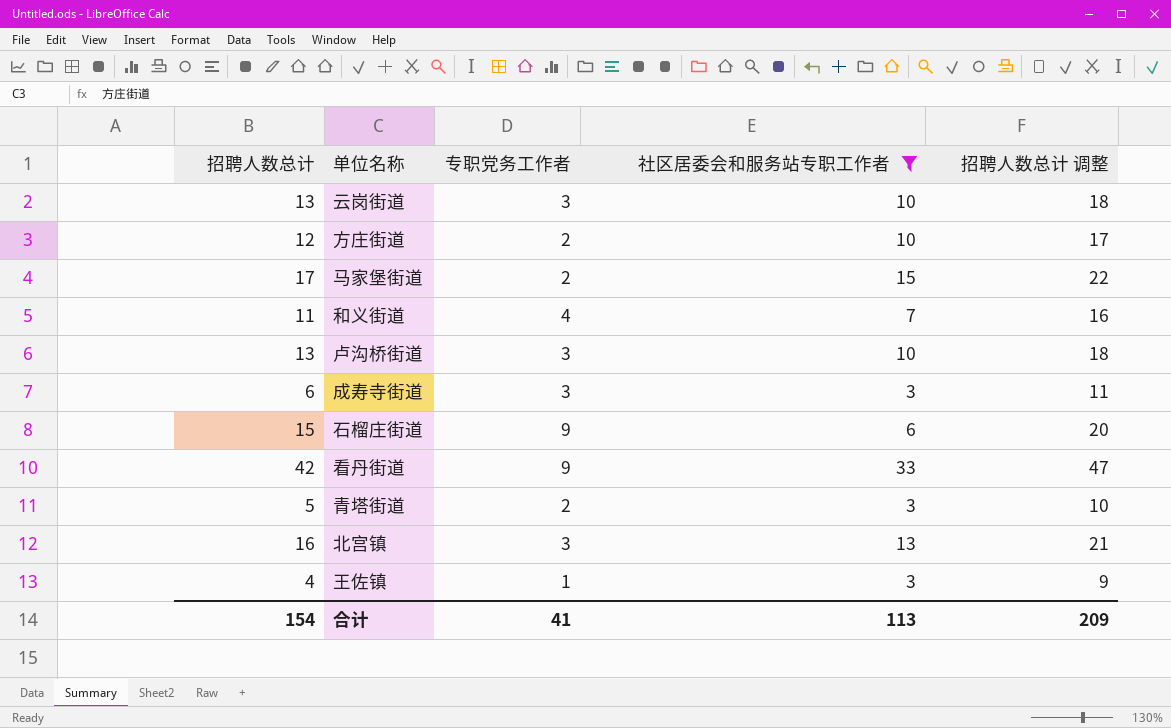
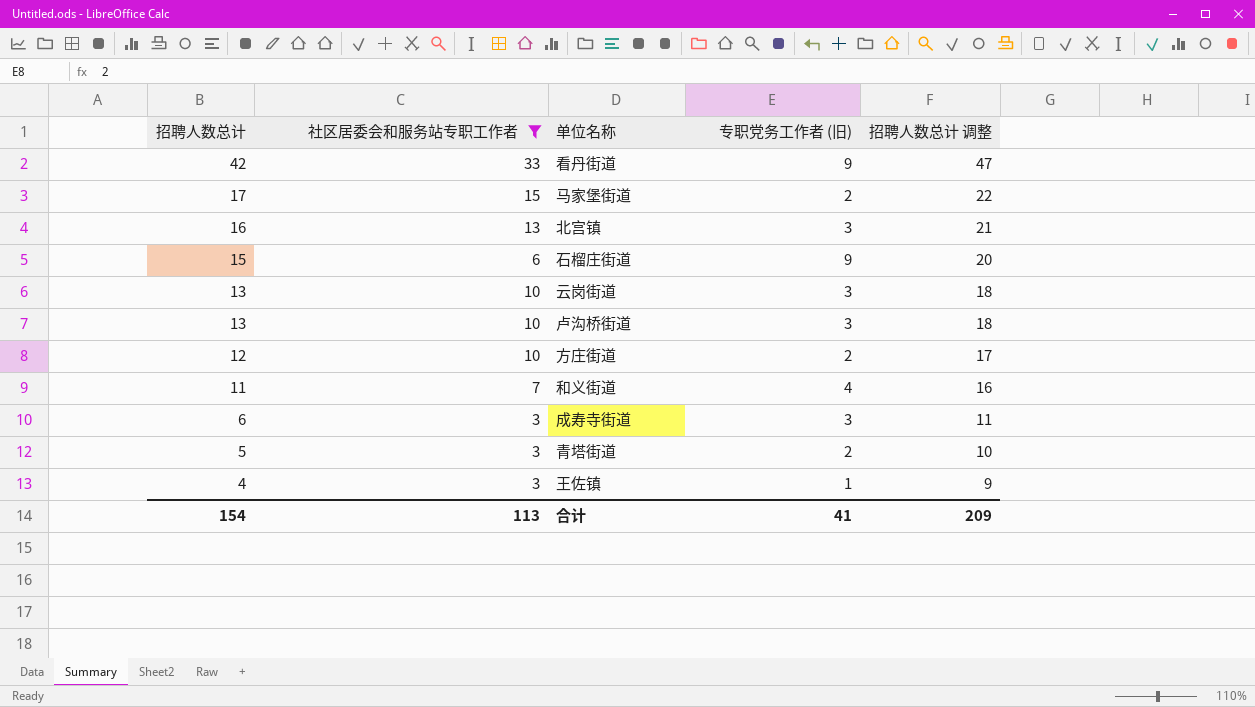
row order: none -> 招聘人数总计 descending
column 社区居委会和服务站专职工作者 | position: 4 -> 2
column name: 专职党务工作者 -> 专职党务工作者 (旧)

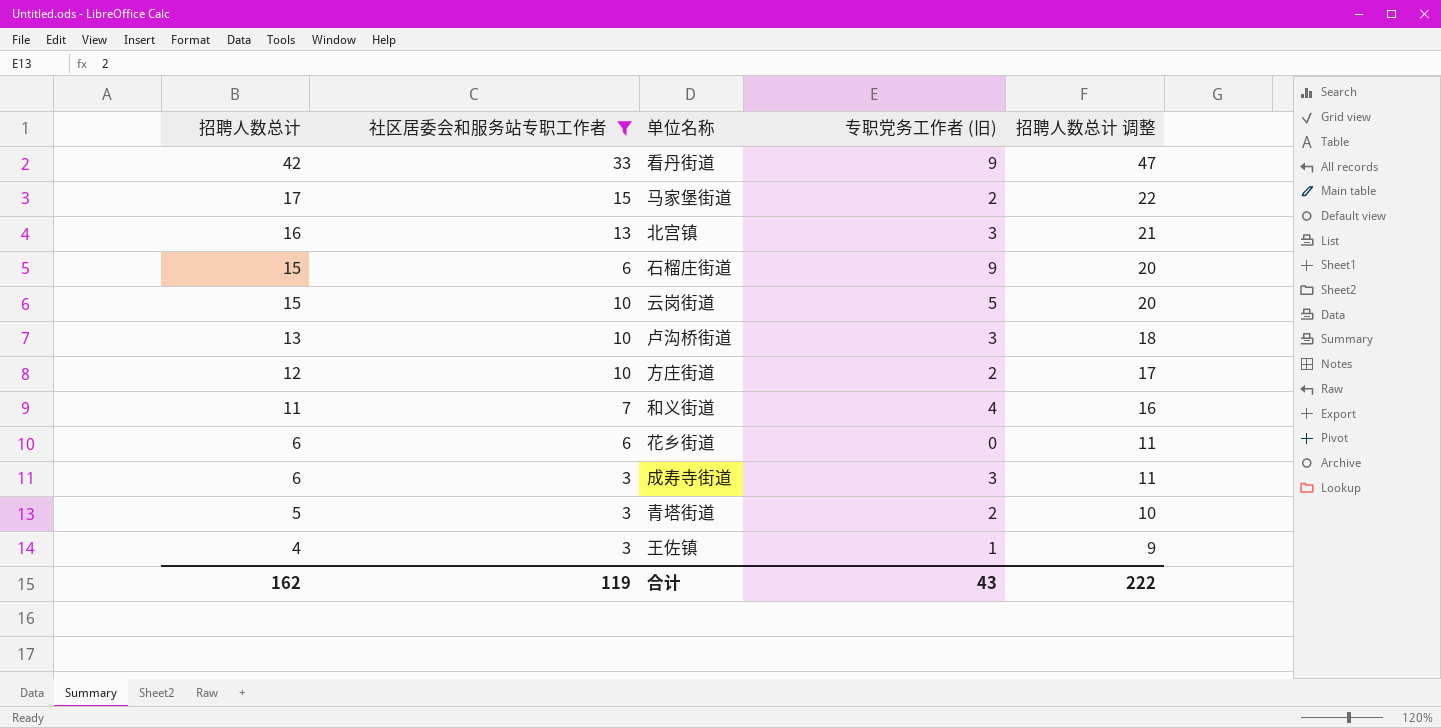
云岗街道 | 招聘人数总计: 13 -> 15
云岗街道 | 专职党务工作者 (旧): 3 -> 5
云岗街道 | 招聘人数总计 调整: 18 -> 20
row 花乡街道: none -> 6 | 6 | 0 | 11
合计 | 招聘人数总计: 154 -> 162
合计 | 社区居委会和服务站专职工作者: 113 -> 119
合计 | 专职党务工作者 (旧): 41 -> 43
合计 | 招聘人数总计 调整: 209 -> 222

